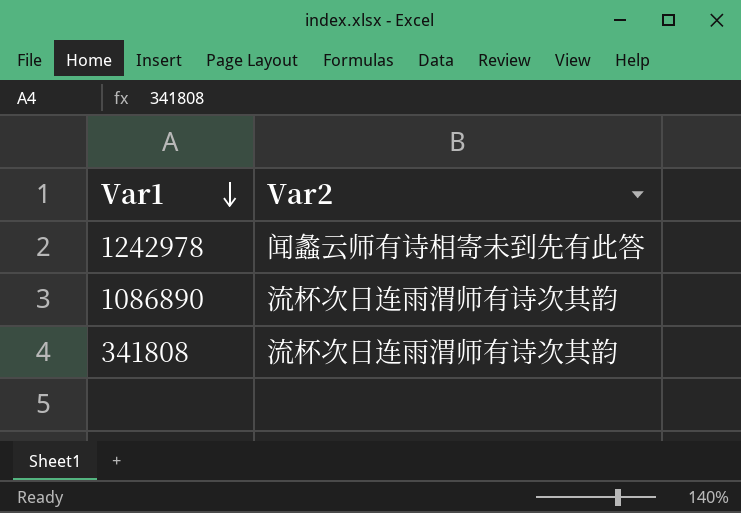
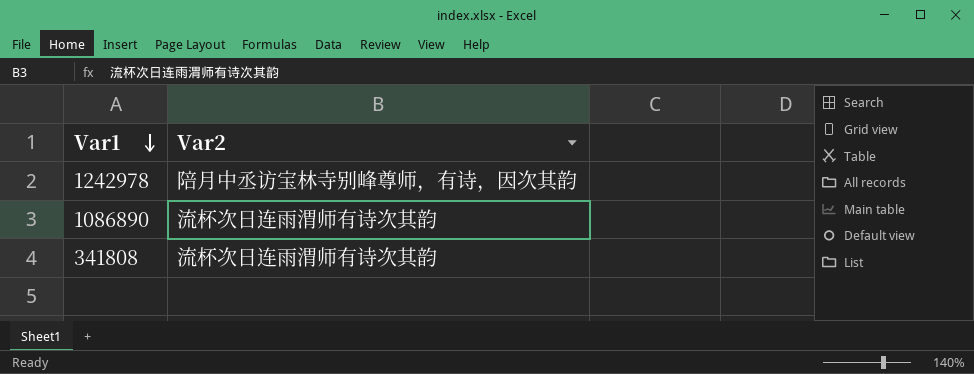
1242978 | Var2: 闻蠡云师有诗相寄未到先有此答 -> 陪月中丞访宝林寺别峰尊师，有诗，因次其韵

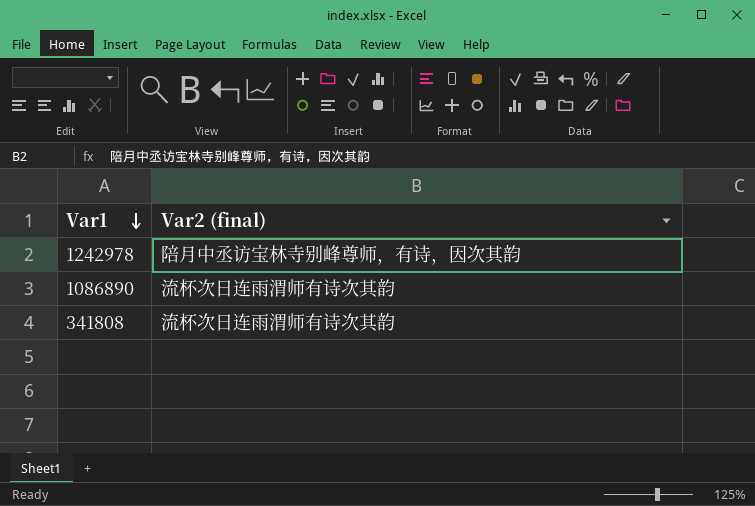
column name: Var2 -> Var2 (final)

